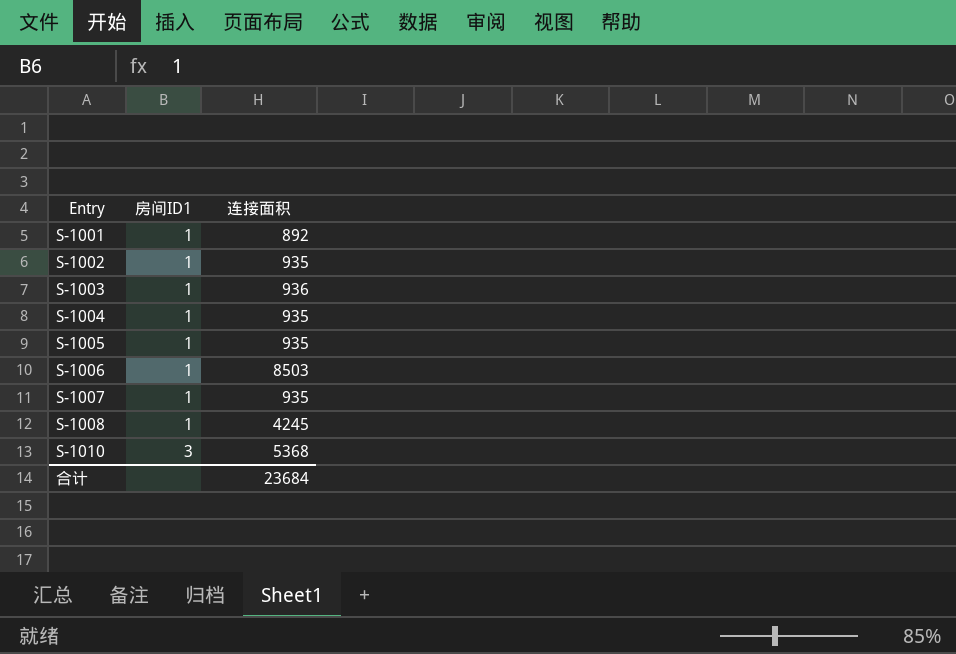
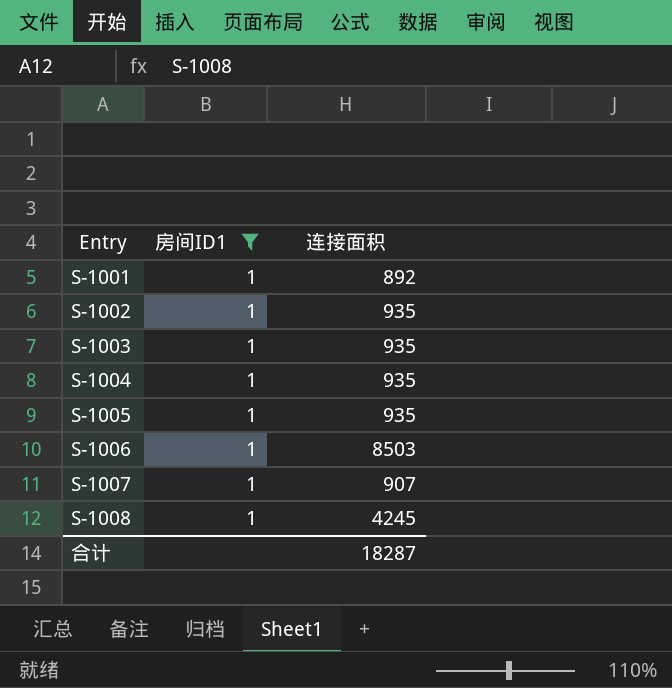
filter: none -> 房间ID1 = 1
S-1003 | 连接面积: 936 -> 935
S-1007 | 连接面积: 935 -> 907
合计 | 连接面积: 23684 -> 18287

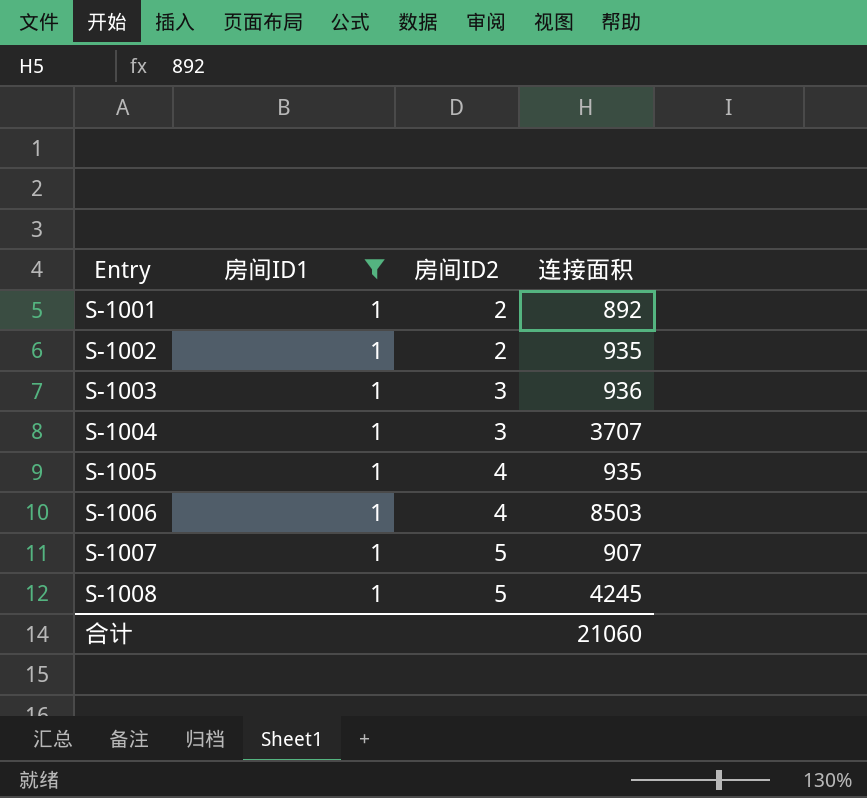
column 房间ID2 | position: none -> 3
S-1003 | 连接面积: 935 -> 936
S-1004 | 连接面积: 935 -> 3707
合计 | 连接面积: 18287 -> 21060

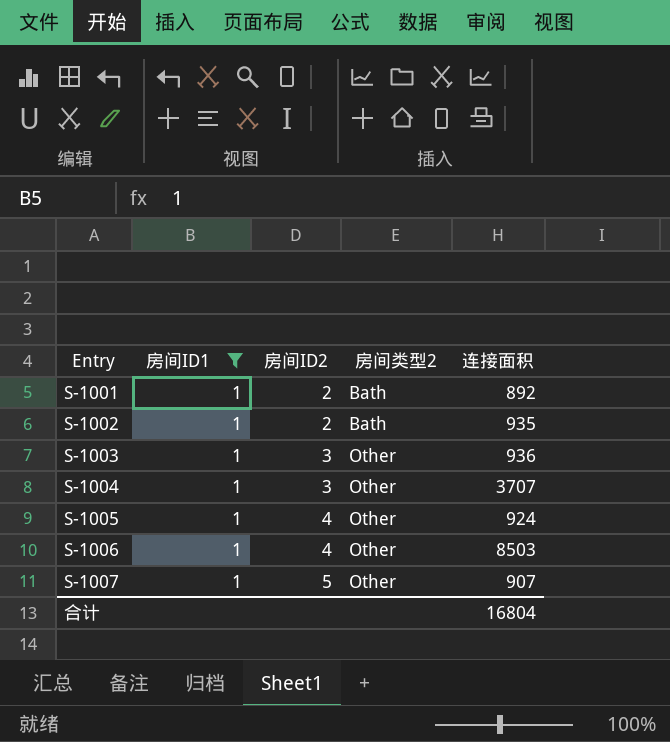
column 房间类型2 | position: none -> 4
row S-1008: 1 | 5 | 4245 -> none
S-1005 | 连接面积: 935 -> 924
合计 | 连接面积: 21060 -> 16804

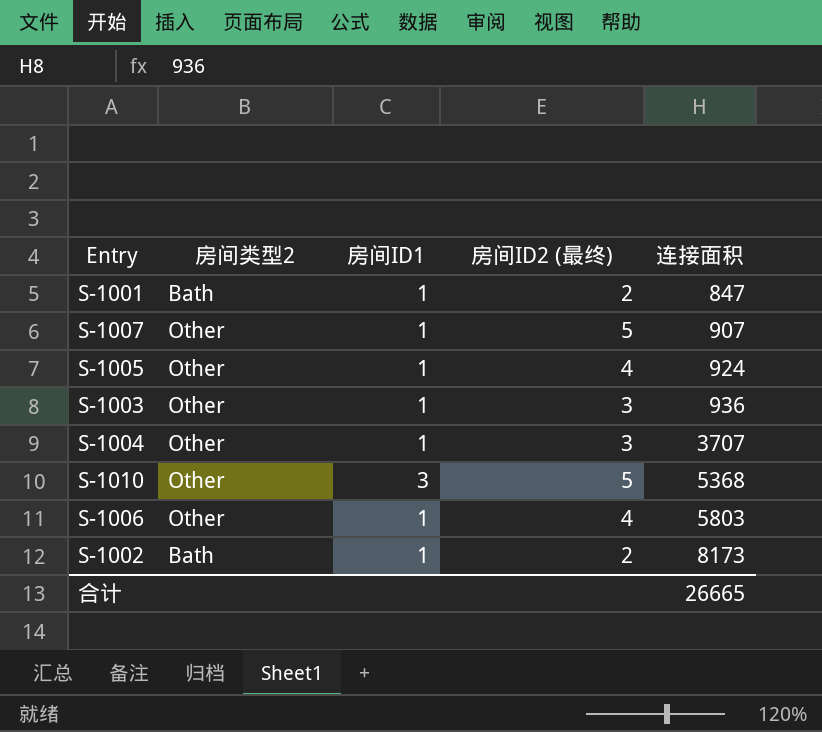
filter: 房间ID1 = 1 -> none
row order: Entry ascending -> 连接面积 ascending
column 房间类型2 | position: 4 -> 2
column name: 房间ID2 -> 房间ID2 (最终)
S-1001 | 连接面积: 892 -> 847
S-1006 | 连接面积: 8503 -> 5803
S-1002 | 连接面积: 935 -> 8173
合计 | 连接面积: 16804 -> 26665

